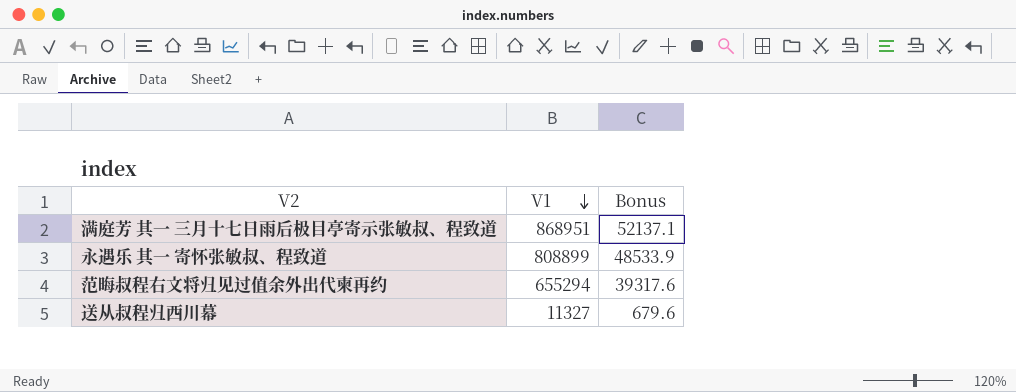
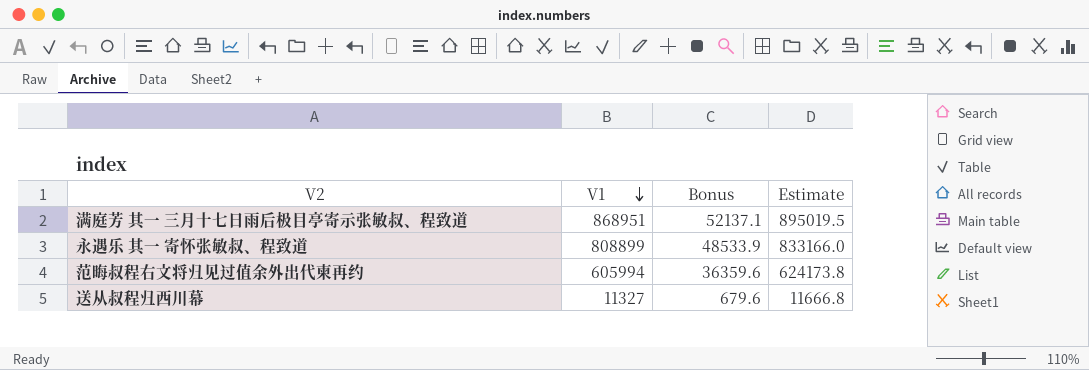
column Estimate | formula: none -> [V1] * 1.03
范晦叔程右文将归见过值余外出代柬再约 | V1: 655294 -> 605994
范晦叔程右文将归见过值余外出代柬再约 | Bonus: 39317.6 -> 36359.6

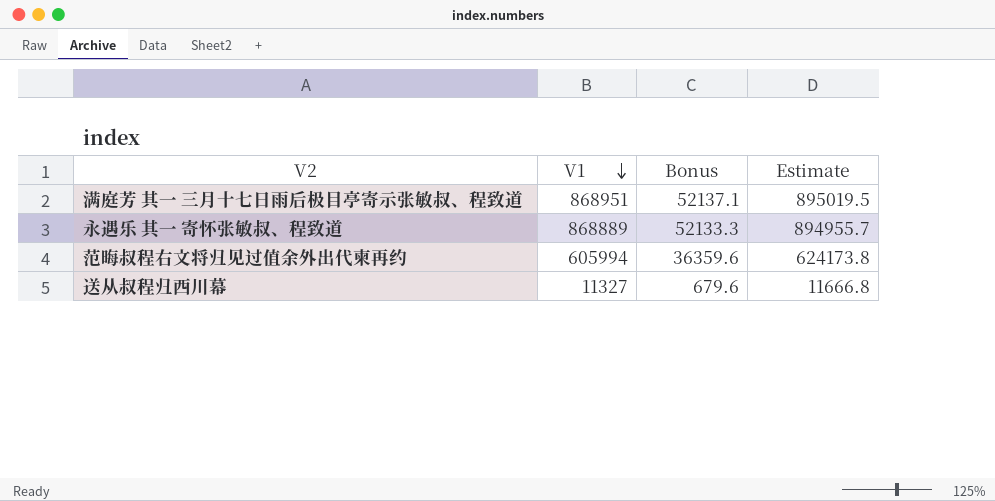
永遇乐 其一 寄怀张敏叔、程致道 | V1: 808899 -> 868889
永遇乐 其一 寄怀张敏叔、程致道 | Bonus: 48533.9 -> 52133.3
永遇乐 其一 寄怀张敏叔、程致道 | Estimate: 833166.0 -> 894955.7

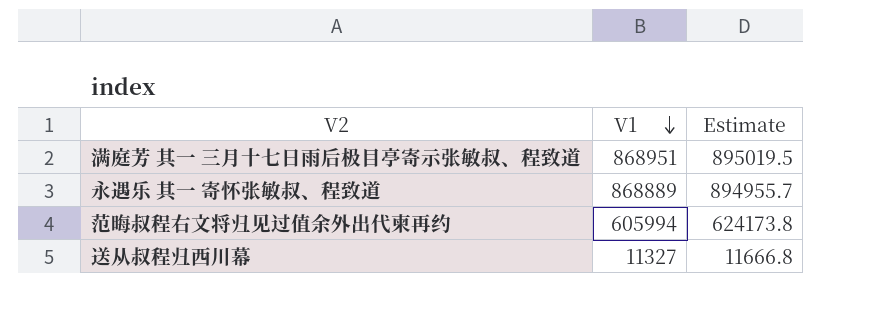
column Bonus | formula: [V1] * 0.06 -> none

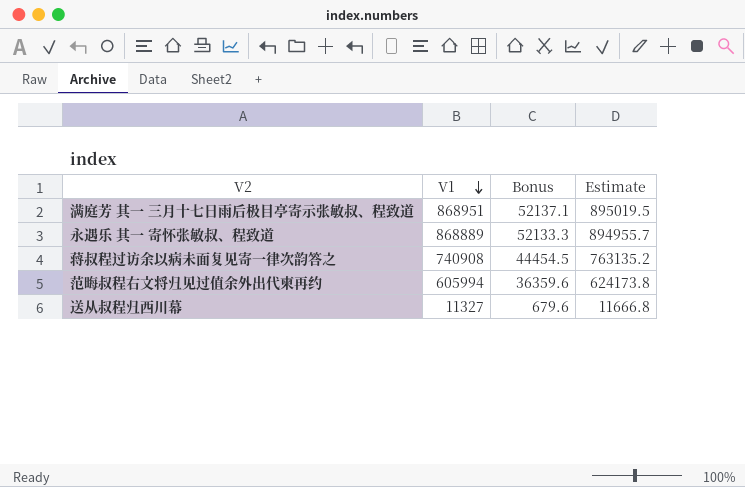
column Bonus | formula: none -> [V1] * 0.06
row 蒋叔程过访余以病未面复见寄一律次韵答之: none -> 740908 | 44454.5 | 763135.2

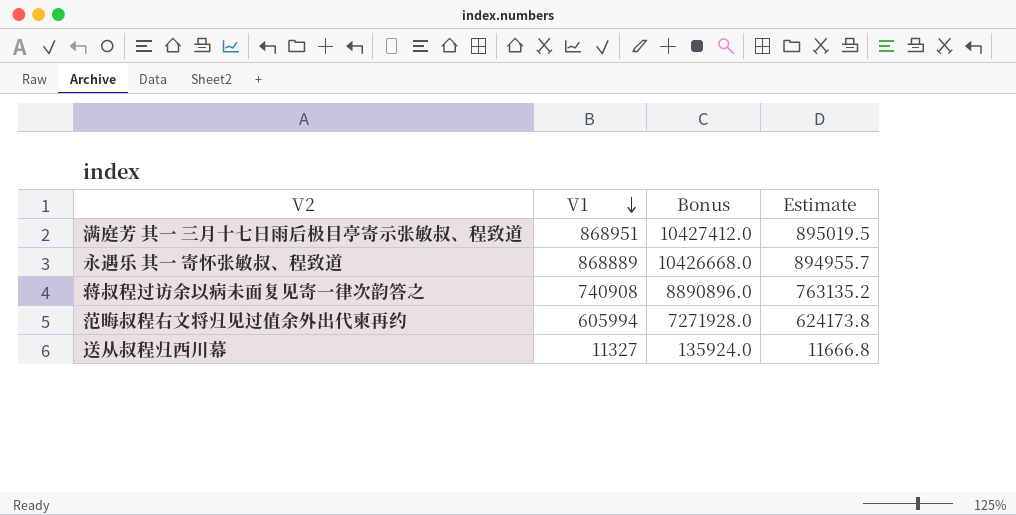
column Bonus | formula: [V1] * 0.06 -> [V1] * 12

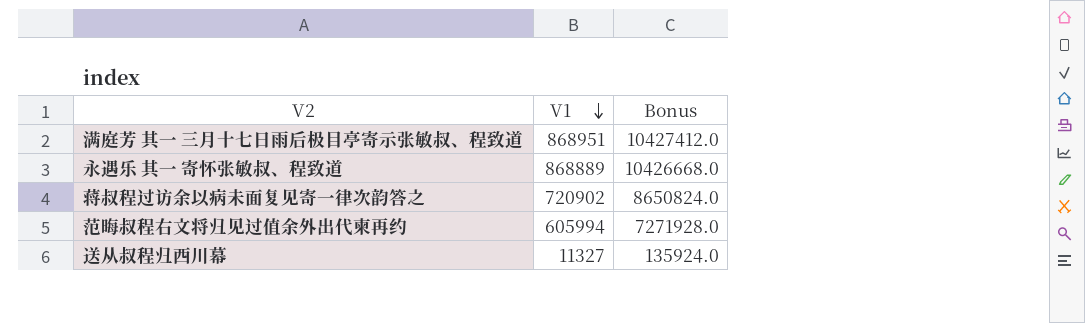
column Estimate | formula: [V1] * 1.03 -> none
蒋叔程过访余以病未面复见寄一律次韵答之 | V1: 740908 -> 720902
蒋叔程过访余以病未面复见寄一律次韵答之 | Bonus: 8890896.0 -> 8650824.0

